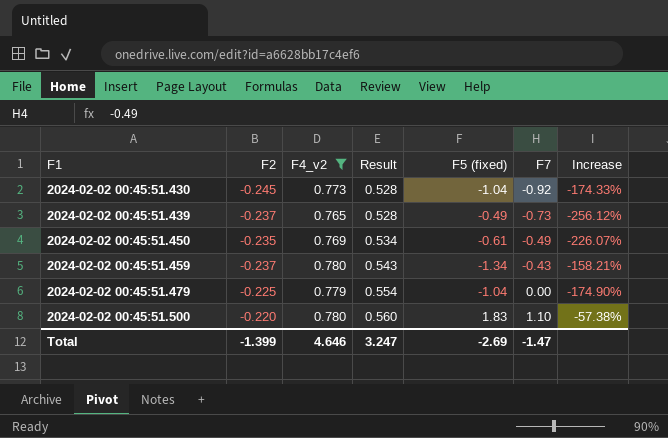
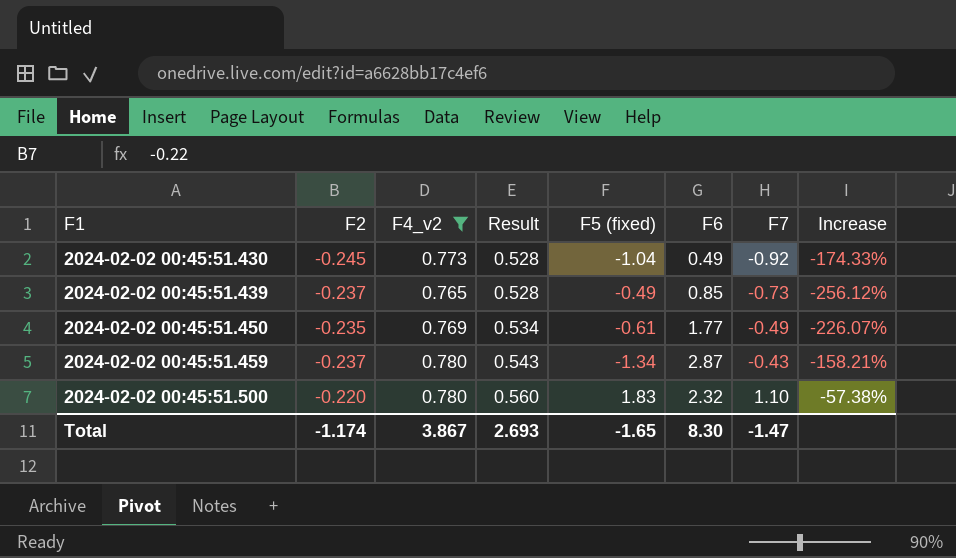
column F6 | position: none -> 6
row 2024-02-02 00:45:51.479: -0.225 | 0.779 | 0.554 | -1.04 | 0.00 | -174.90% -> none
Total | F2: -1.399 -> -1.174
Total | F4_v2: 4.646 -> 3.867
Total | Result: 3.247 -> 2.693
Total | F5 (fixed): -2.69 -> -1.65

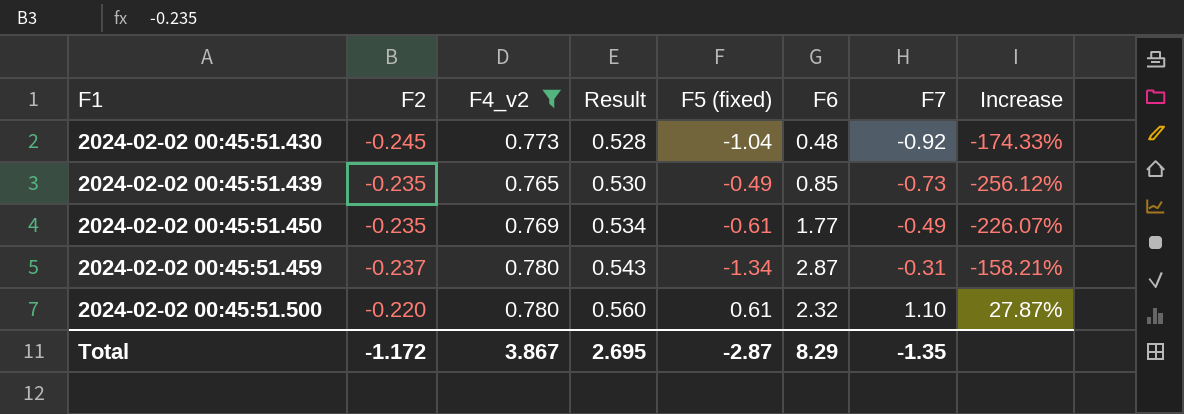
2024-02-02 00:45:51.430 | F6: 0.49 -> 0.48
2024-02-02 00:45:51.439 | F2: -0.237 -> -0.235
2024-02-02 00:45:51.439 | Result: 0.528 -> 0.530
2024-02-02 00:45:51.459 | F7: -0.43 -> -0.31
2024-02-02 00:45:51.500 | F5 (fixed): 1.83 -> 0.61
2024-02-02 00:45:51.500 | Increase: -57.38% -> 27.87%
Total | F2: -1.174 -> -1.172
Total | Result: 2.693 -> 2.695
Total | F5 (fixed): -1.65 -> -2.87
Total | F6: 8.30 -> 8.29
Total | F7: -1.47 -> -1.35

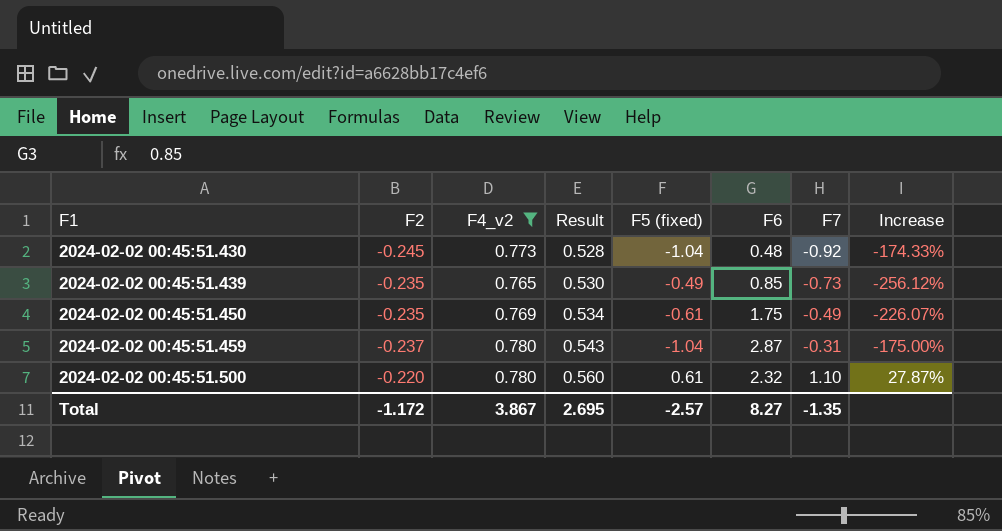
2024-02-02 00:45:51.450 | F6: 1.77 -> 1.75
2024-02-02 00:45:51.459 | F5 (fixed): -1.34 -> -1.04
2024-02-02 00:45:51.459 | Increase: -158.21% -> -175.00%
Total | F5 (fixed): -2.87 -> -2.57
Total | F6: 8.29 -> 8.27

